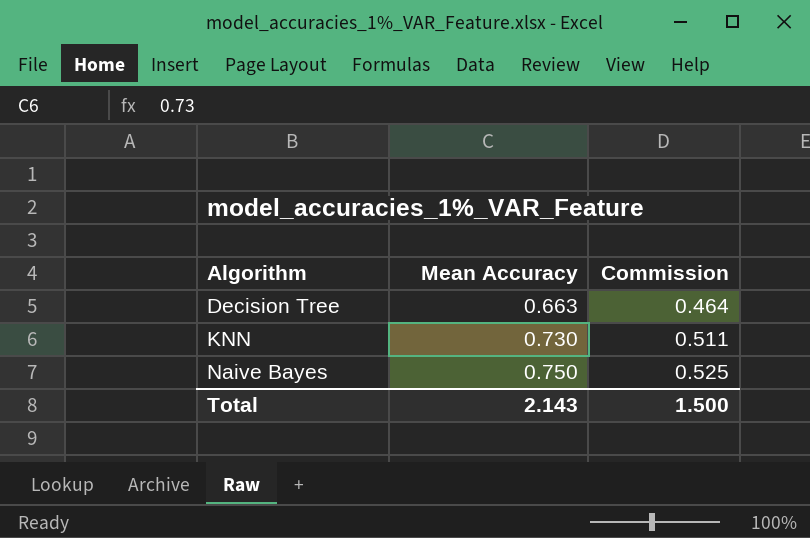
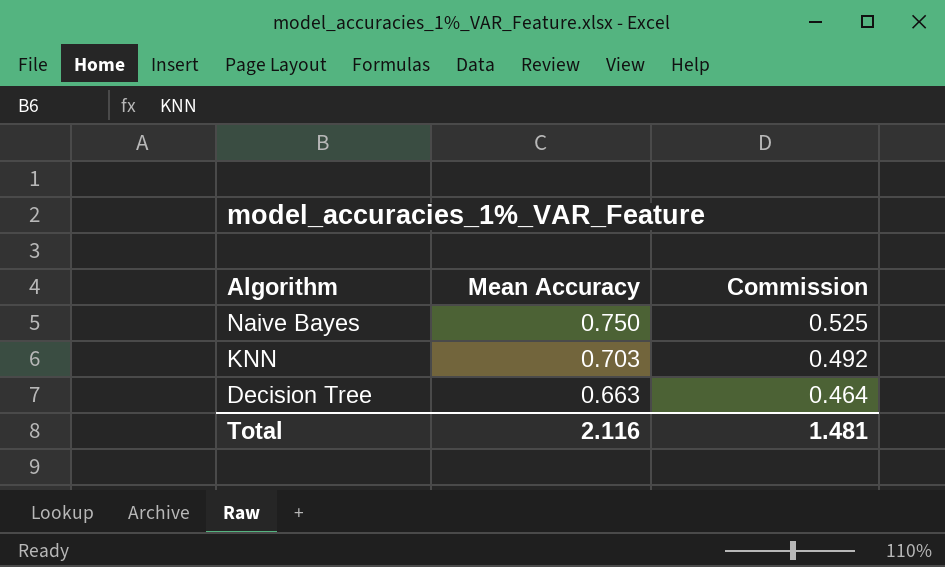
row order: Algorithm ascending -> Algorithm descending
KNN | Mean Accuracy: 0.730 -> 0.703
KNN | Commission: 0.511 -> 0.492
Total | Mean Accuracy: 2.143 -> 2.116
Total | Commission: 1.500 -> 1.481

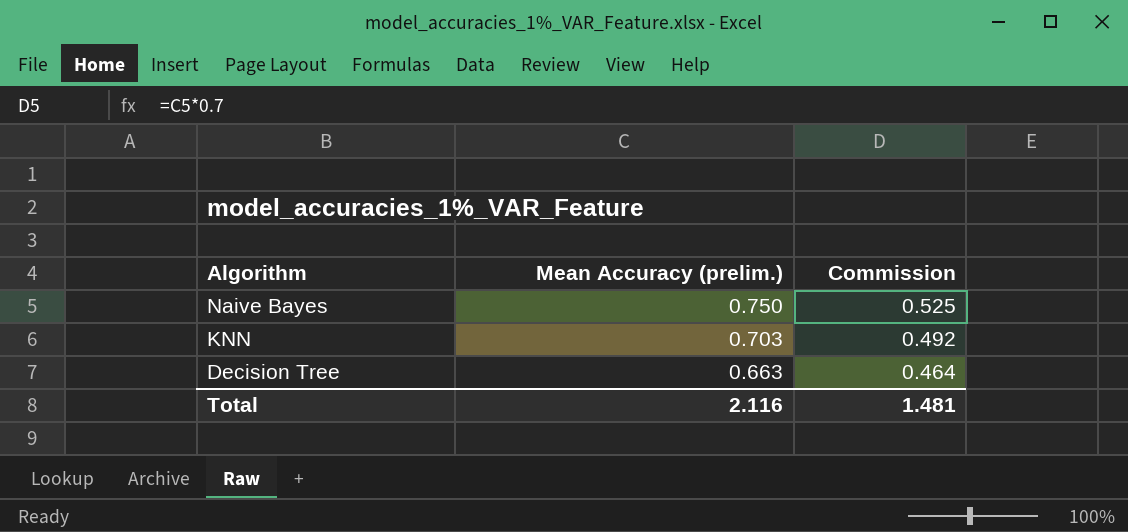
column name: Mean Accuracy -> Mean Accuracy (prelim.)

